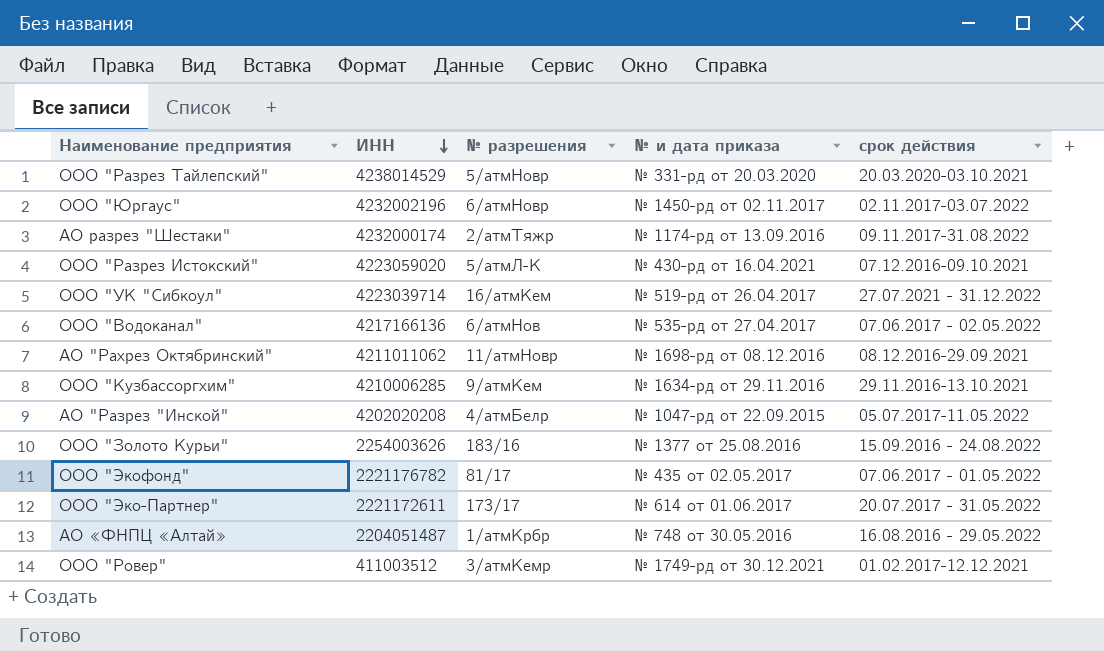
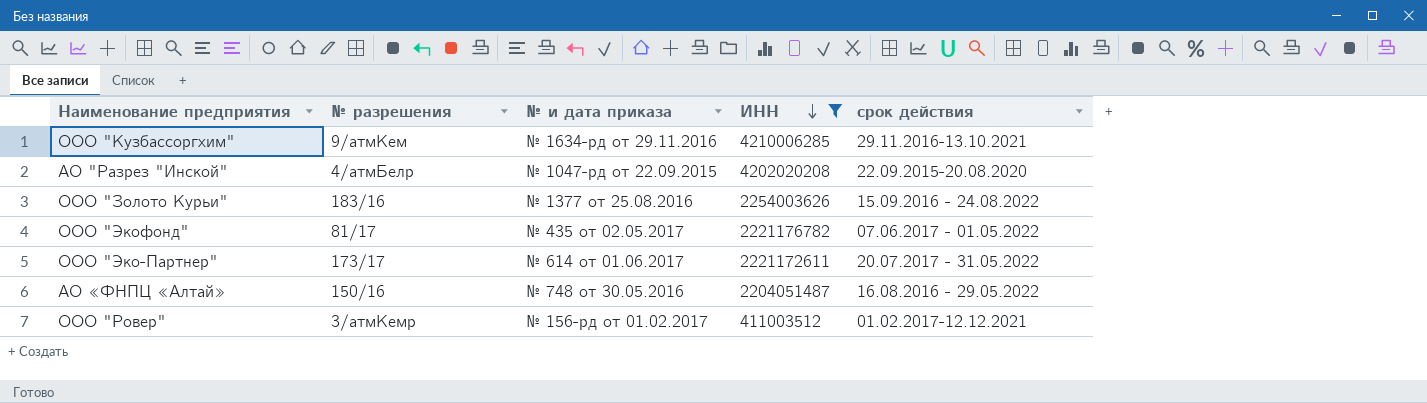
filter: none -> ИНН <= 4210006285
column ИНН | position: 2 -> 4
АО "Разрез "Инской" | срок действия: 05.07.2017-11.05.2022 -> 22.09.2015-20.08.2020
АО «ФНПЦ «Алтай» | № разрешения: 1/атмКрбр -> 150/16
ООО "Ровер" | № и дата приказа: № 1749-рд от 30.12.2021 -> № 156-рд от 01.02.2017

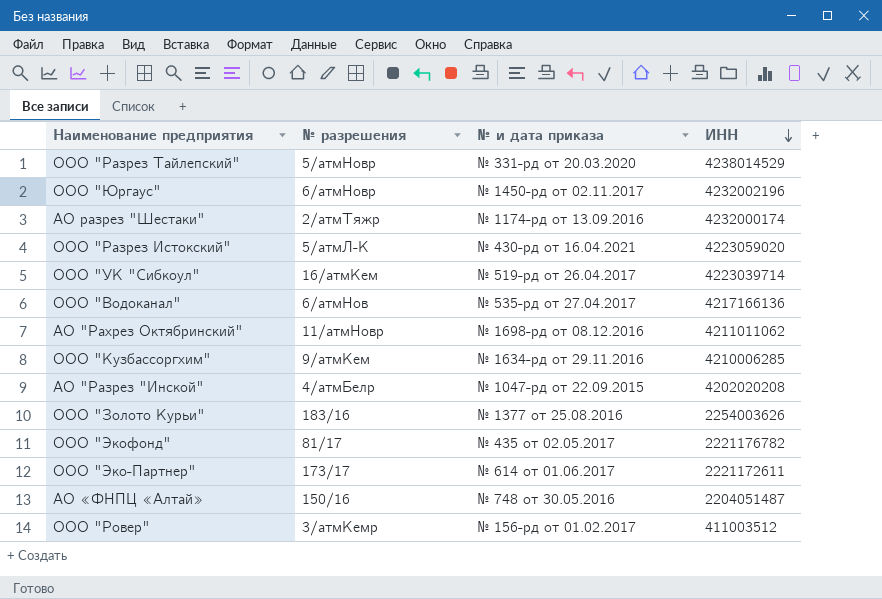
filter: ИНН <= 4210006285 -> none
column срок действия | position: 5 -> none

